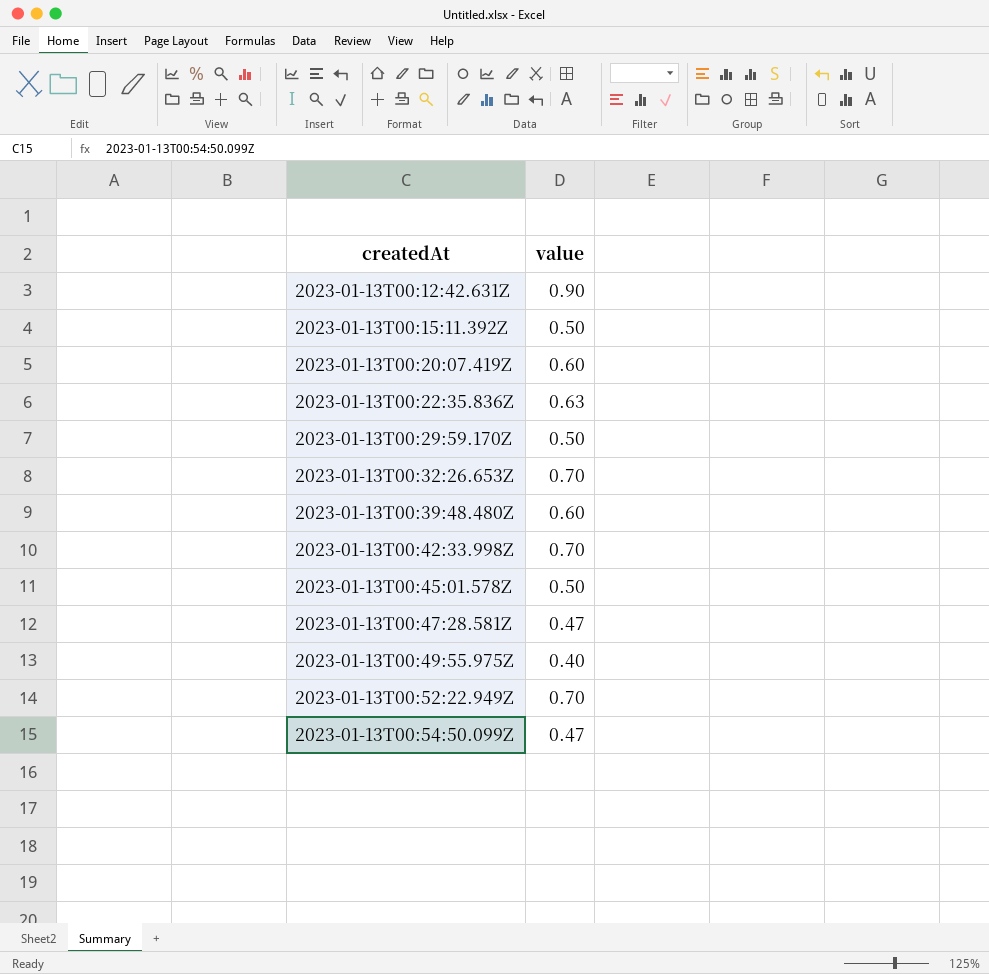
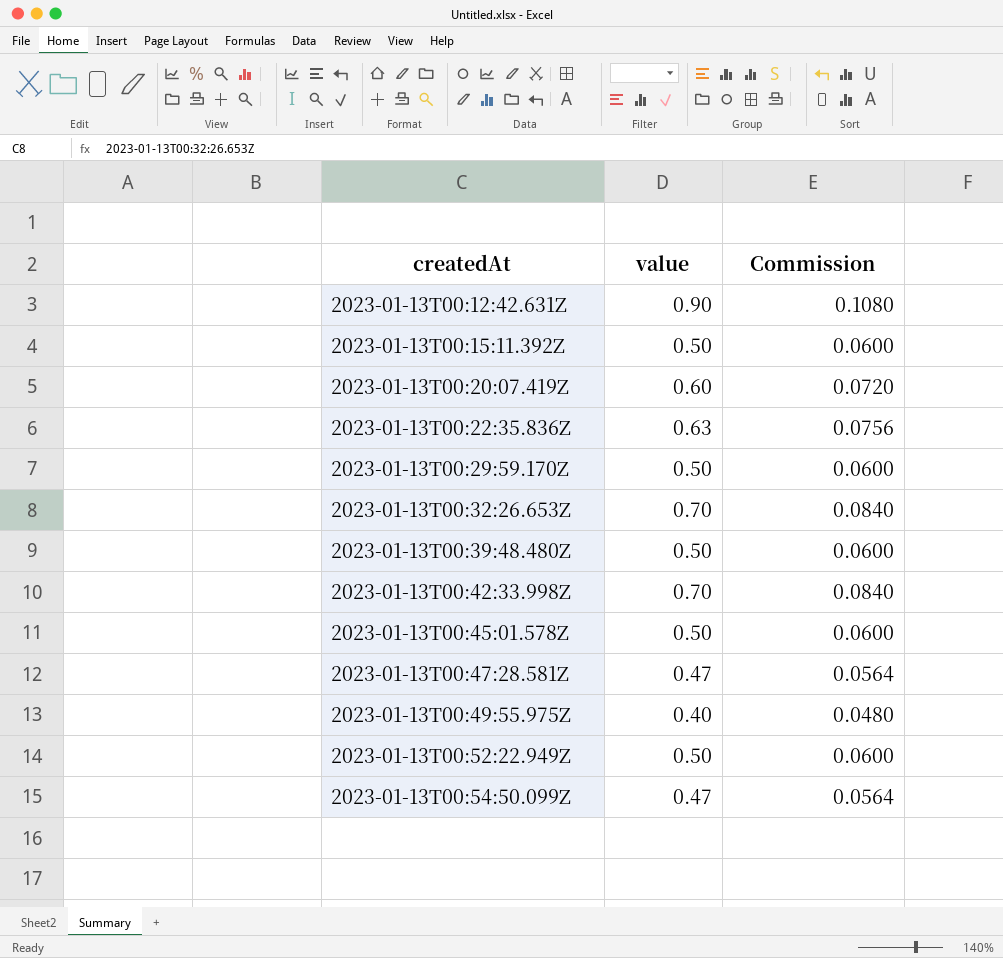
column Commission | formula: none -> [value] * 0.12
2023-01-13T00:39:48.480Z | value: 0.60 -> 0.50
2023-01-13T00:52:22.949Z | value: 0.70 -> 0.50

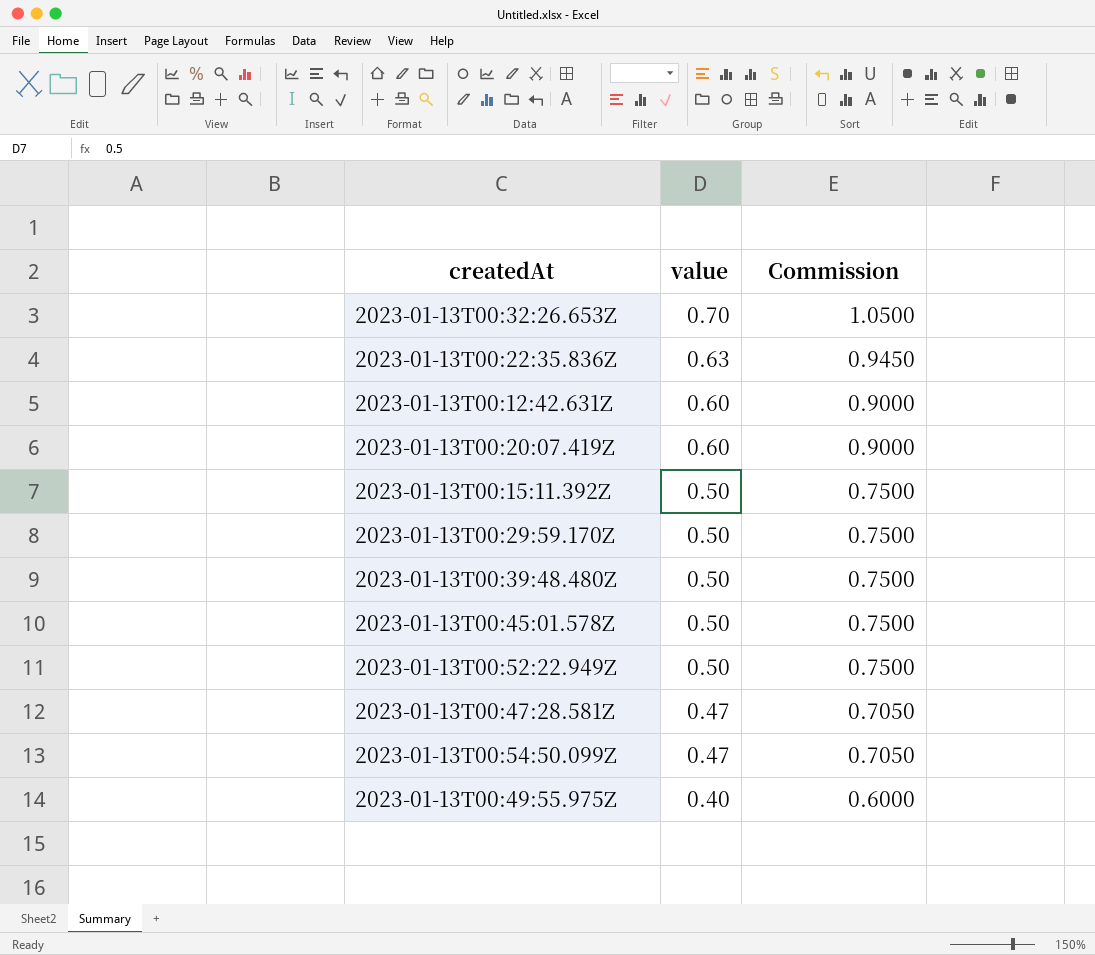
row order: createdAt ascending -> value descending
column Commission | formula: [value] * 0.12 -> [value] * 1.5
row 2023-01-13T00:42:33.998Z: 0.70 | 0.0840 -> none
2023-01-13T00:12:42.631Z | value: 0.90 -> 0.60

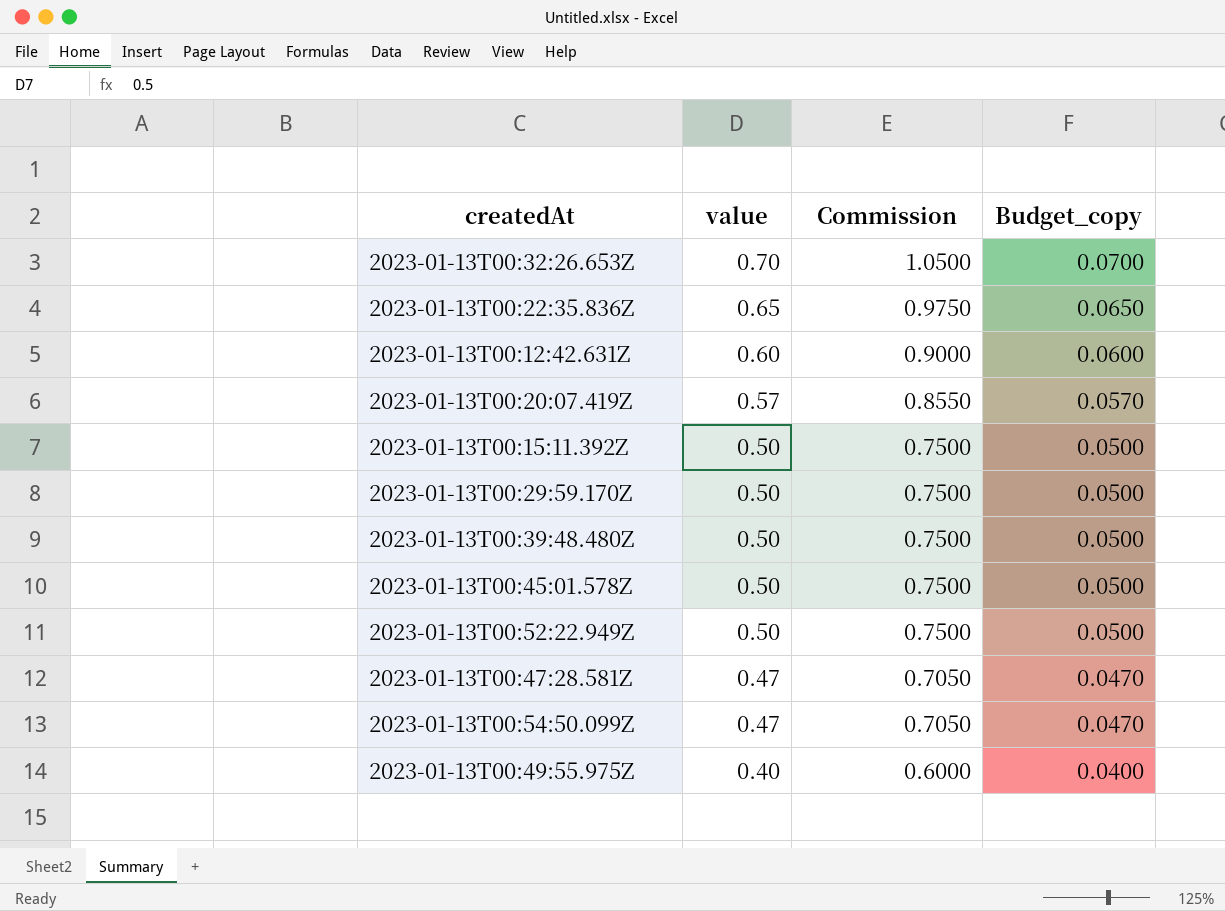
column Budget_copy | formula: none -> [value] * 0.1
2023-01-13T00:22:35.836Z | value: 0.63 -> 0.65
2023-01-13T00:22:35.836Z | Commission: 0.9450 -> 0.9750
2023-01-13T00:20:07.419Z | value: 0.60 -> 0.57
2023-01-13T00:20:07.419Z | Commission: 0.9000 -> 0.8550

